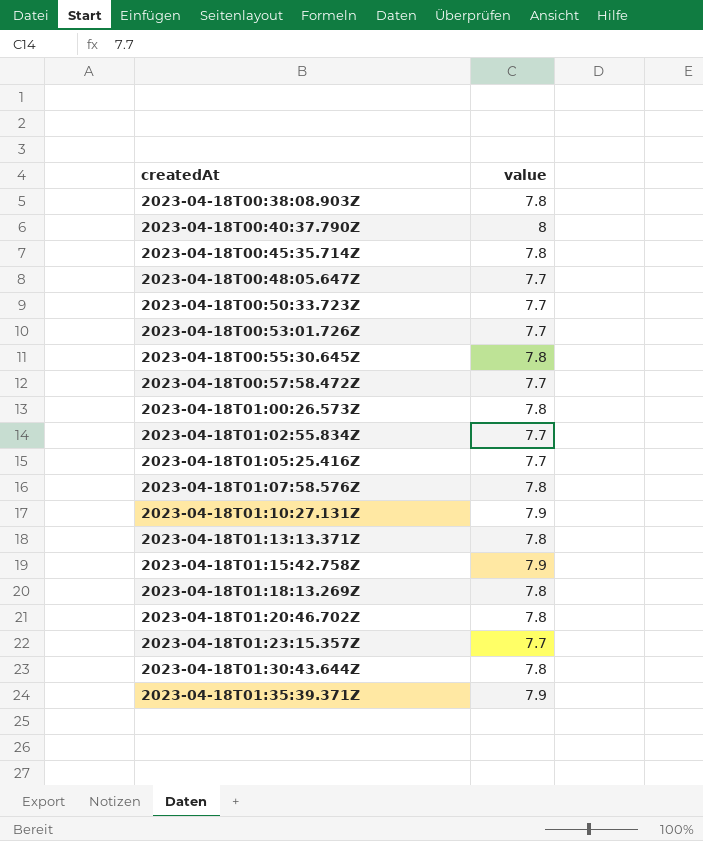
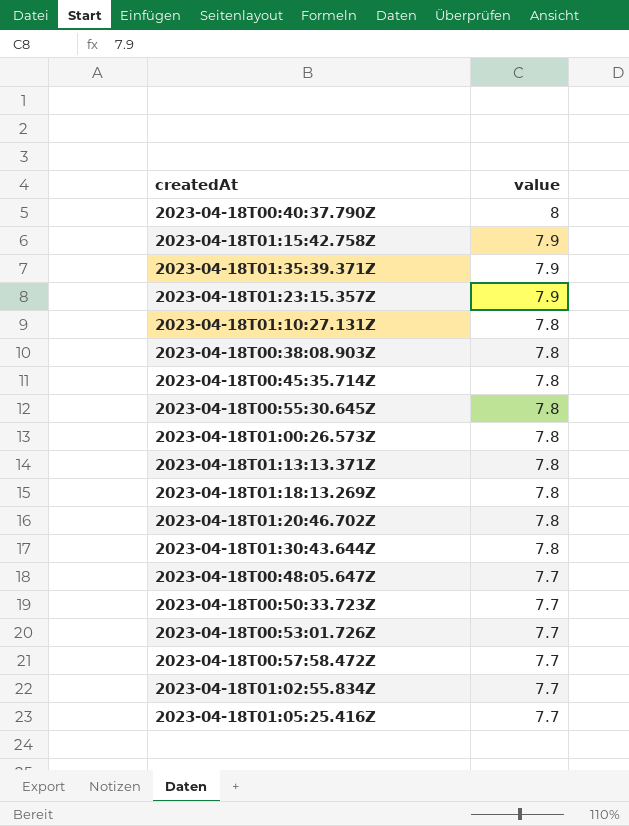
row order: createdAt ascending -> value descending
row 2023-04-18T01:07:58.576Z: 7.8 -> none
2023-04-18T01:23:15.357Z | value: 7.7 -> 7.9
2023-04-18T01:10:27.131Z | value: 7.9 -> 7.8

